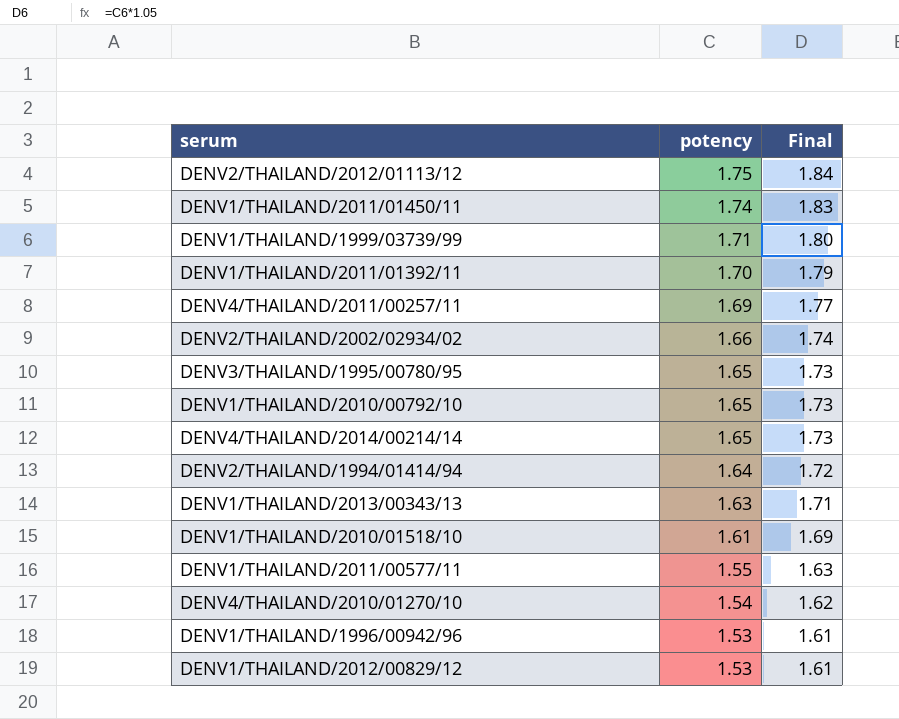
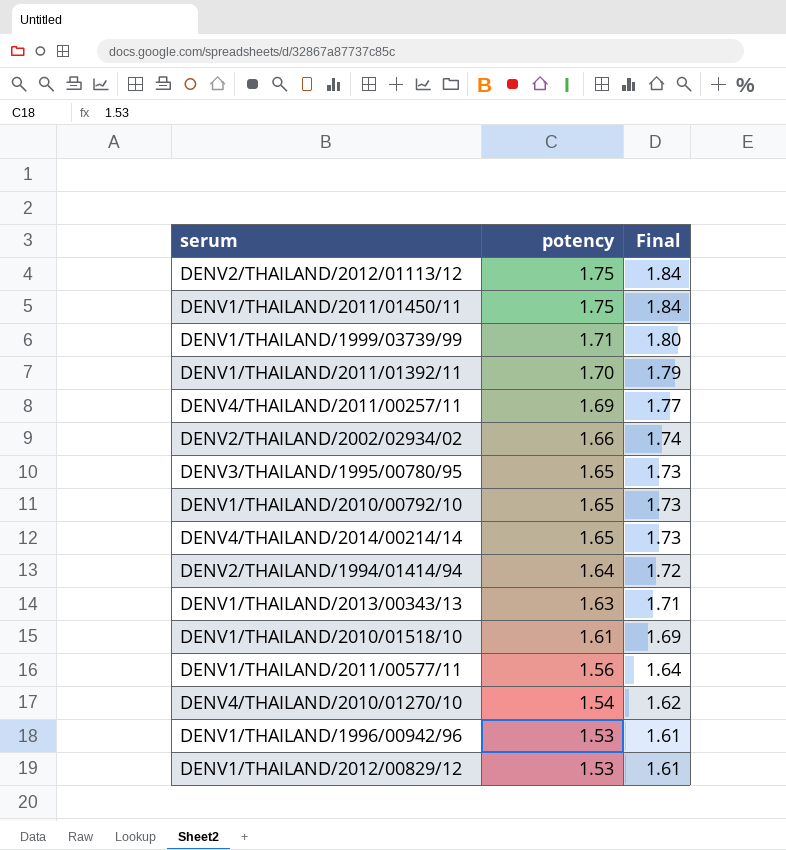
DENV1/THAILAND/2011/01450/11 | potency: 1.74 -> 1.75
DENV1/THAILAND/2011/01450/11 | Final: 1.83 -> 1.84
DENV1/THAILAND/2011/00577/11 | potency: 1.55 -> 1.56
DENV1/THAILAND/2011/00577/11 | Final: 1.63 -> 1.64

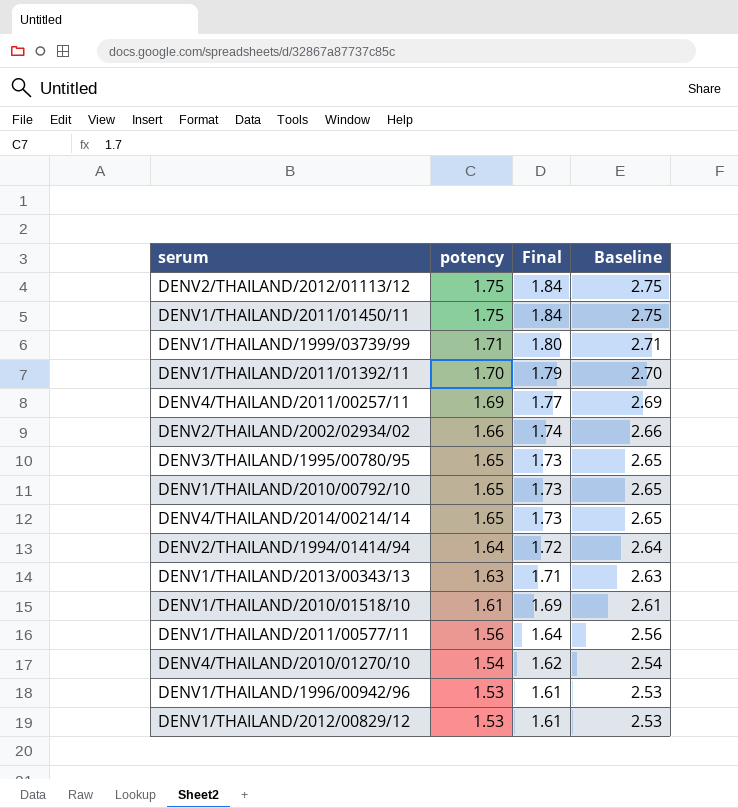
column Baseline | formula: none -> [potency] + 1

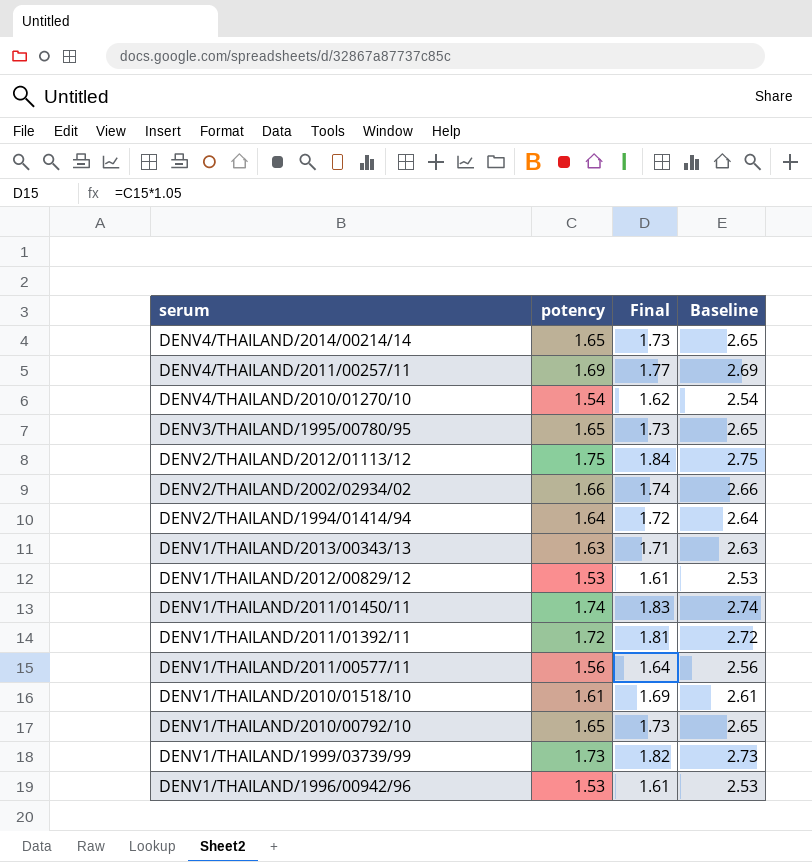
row order: potency descending -> serum descending
DENV1/THAILAND/2011/01450/11 | potency: 1.75 -> 1.74
DENV1/THAILAND/2011/01450/11 | Final: 1.84 -> 1.83
DENV1/THAILAND/2011/01450/11 | Baseline: 2.75 -> 2.74
DENV1/THAILAND/2011/01392/11 | potency: 1.70 -> 1.72
DENV1/THAILAND/2011/01392/11 | Final: 1.79 -> 1.81
DENV1/THAILAND/2011/01392/11 | Baseline: 2.70 -> 2.72
DENV1/THAILAND/1999/03739/99 | potency: 1.71 -> 1.73
DENV1/THAILAND/1999/03739/99 | Final: 1.80 -> 1.82
DENV1/THAILAND/1999/03739/99 | Baseline: 2.71 -> 2.73

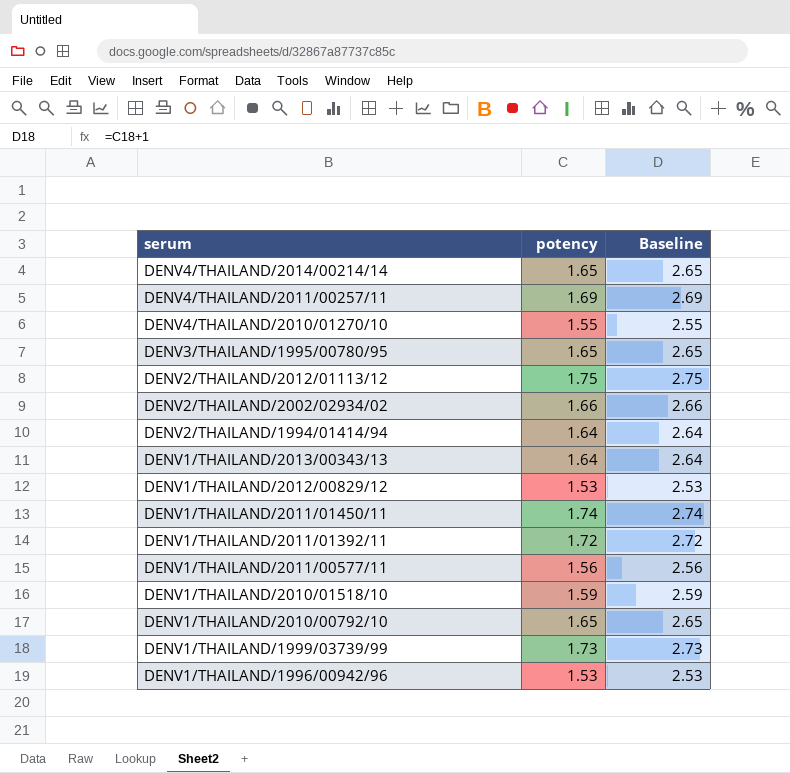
column Final | formula: [potency] * 1.05 -> none
DENV4/THAILAND/2010/01270/10 | potency: 1.54 -> 1.55
DENV4/THAILAND/2010/01270/10 | Baseline: 2.54 -> 2.55
DENV1/THAILAND/2013/00343/13 | potency: 1.63 -> 1.64
DENV1/THAILAND/2013/00343/13 | Baseline: 2.63 -> 2.64
DENV1/THAILAND/2010/01518/10 | potency: 1.61 -> 1.59
DENV1/THAILAND/2010/01518/10 | Baseline: 2.61 -> 2.59

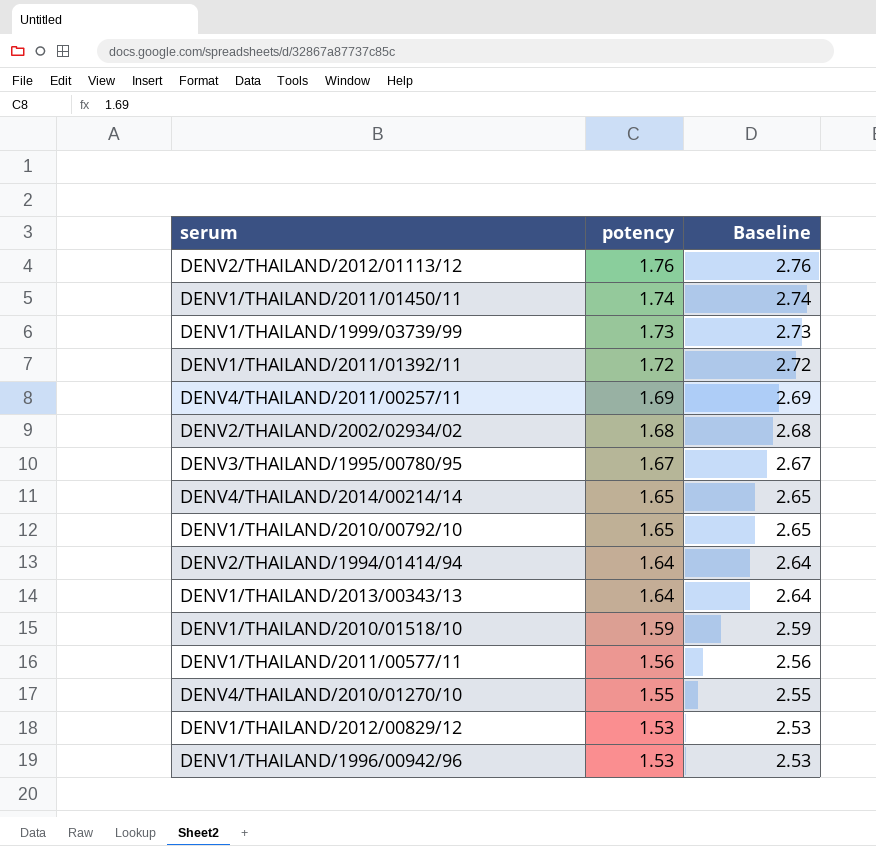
row order: serum descending -> potency descending
DENV2/THAILAND/2012/01113/12 | potency: 1.75 -> 1.76
DENV2/THAILAND/2012/01113/12 | Baseline: 2.75 -> 2.76
DENV2/THAILAND/2002/02934/02 | potency: 1.66 -> 1.68
DENV2/THAILAND/2002/02934/02 | Baseline: 2.66 -> 2.68
DENV3/THAILAND/1995/00780/95 | potency: 1.65 -> 1.67
DENV3/THAILAND/1995/00780/95 | Baseline: 2.65 -> 2.67

